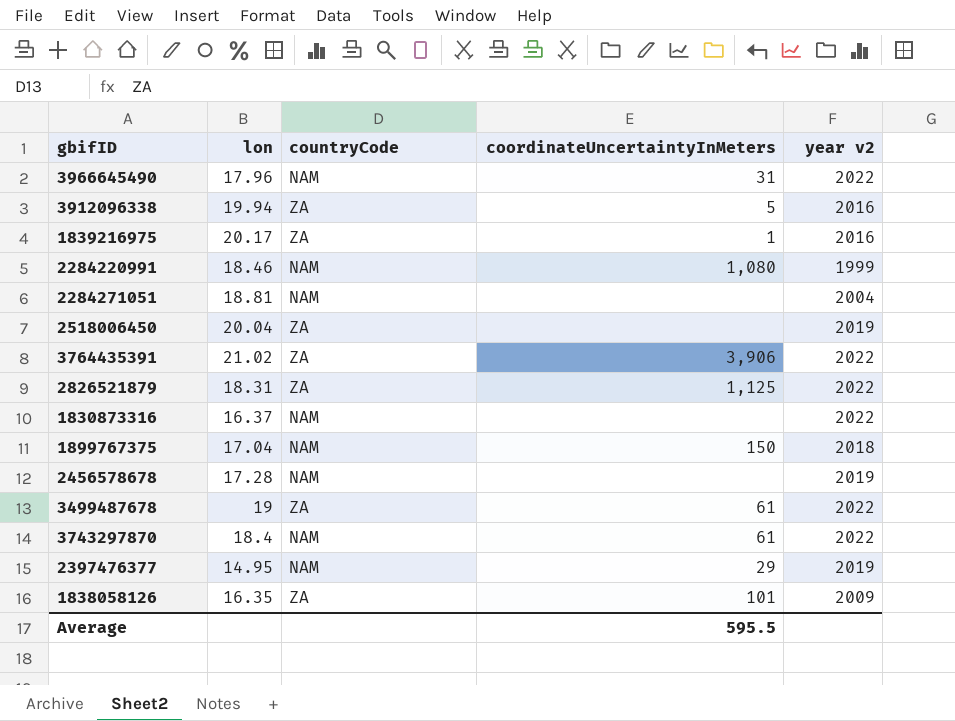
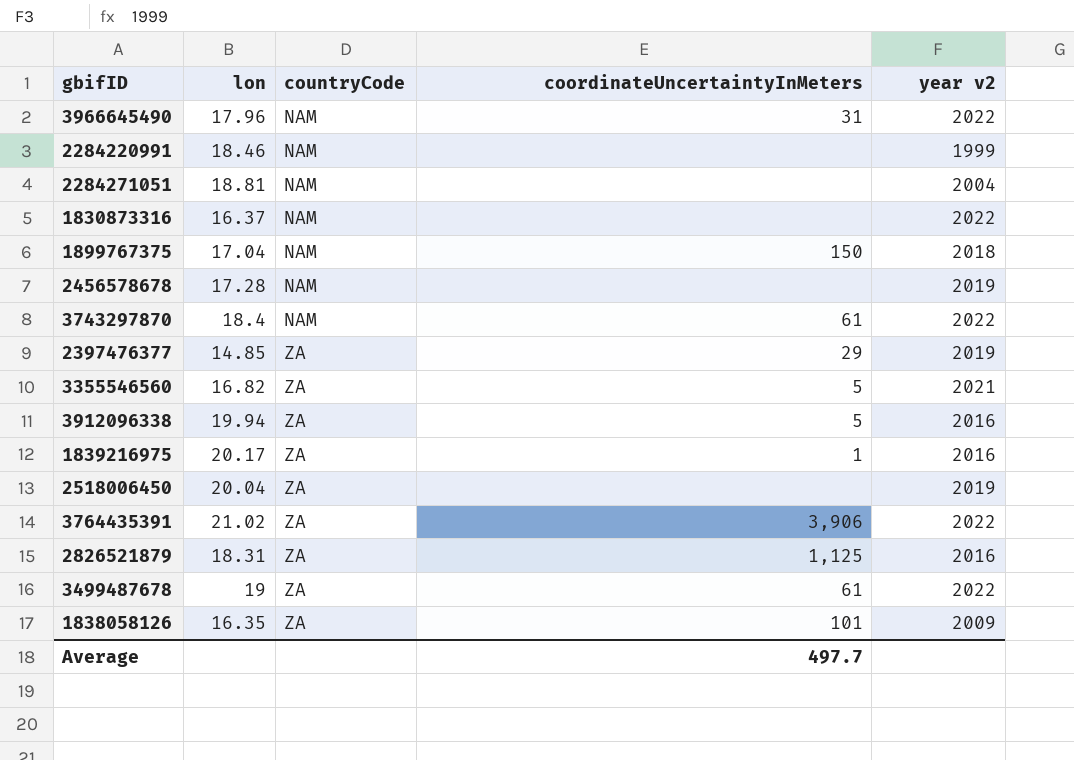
row order: none -> countryCode ascending
2284220991 | coordinateUncertaintyInMeters: 1,080 -> none
2397476377 | lon: 14.95 -> 14.85
2397476377 | countryCode: NAM -> ZA
row 3355546560: none -> 16.82 | ZA | 5 | 2021
2826521879 | year v2: 2022 -> 2016
Average | coordinateUncertaintyInMeters: 595.5 -> 497.7

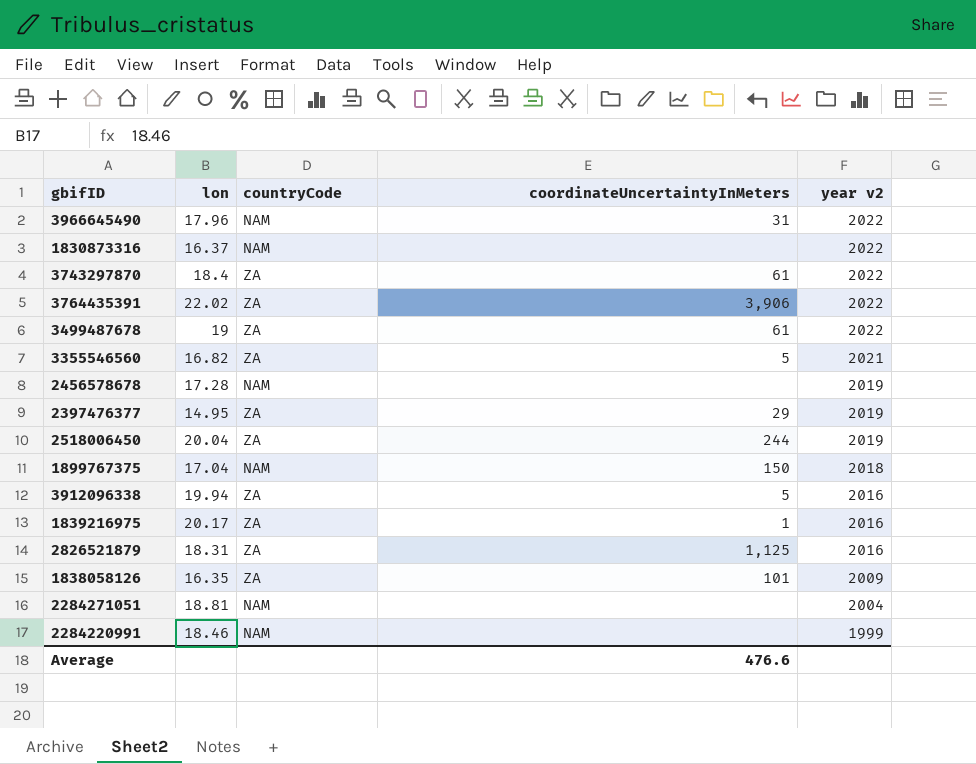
row order: countryCode ascending -> year v2 descending
3743297870 | countryCode: NAM -> ZA
3764435391 | lon: 21.02 -> 22.02
2397476377 | lon: 14.85 -> 14.95
2518006450 | coordinateUncertaintyInMeters: none -> 244
Average | coordinateUncertaintyInMeters: 497.7 -> 476.6

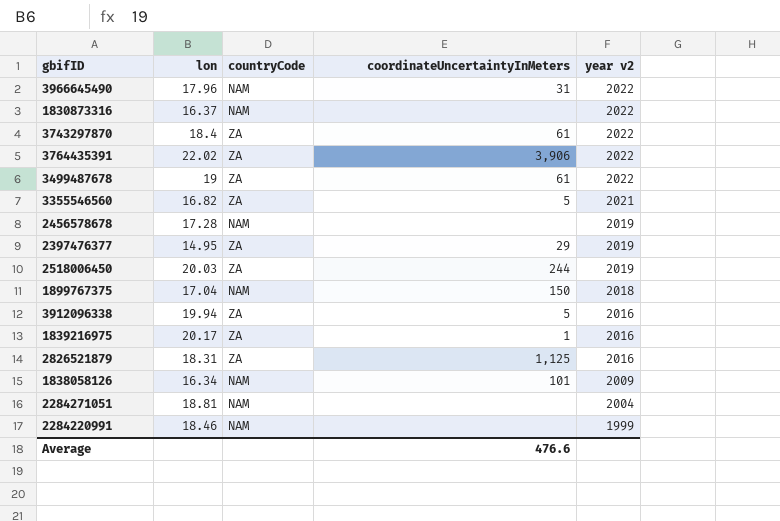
2518006450 | lon: 20.04 -> 20.03
1838058126 | lon: 16.35 -> 16.34
1838058126 | countryCode: ZA -> NAM

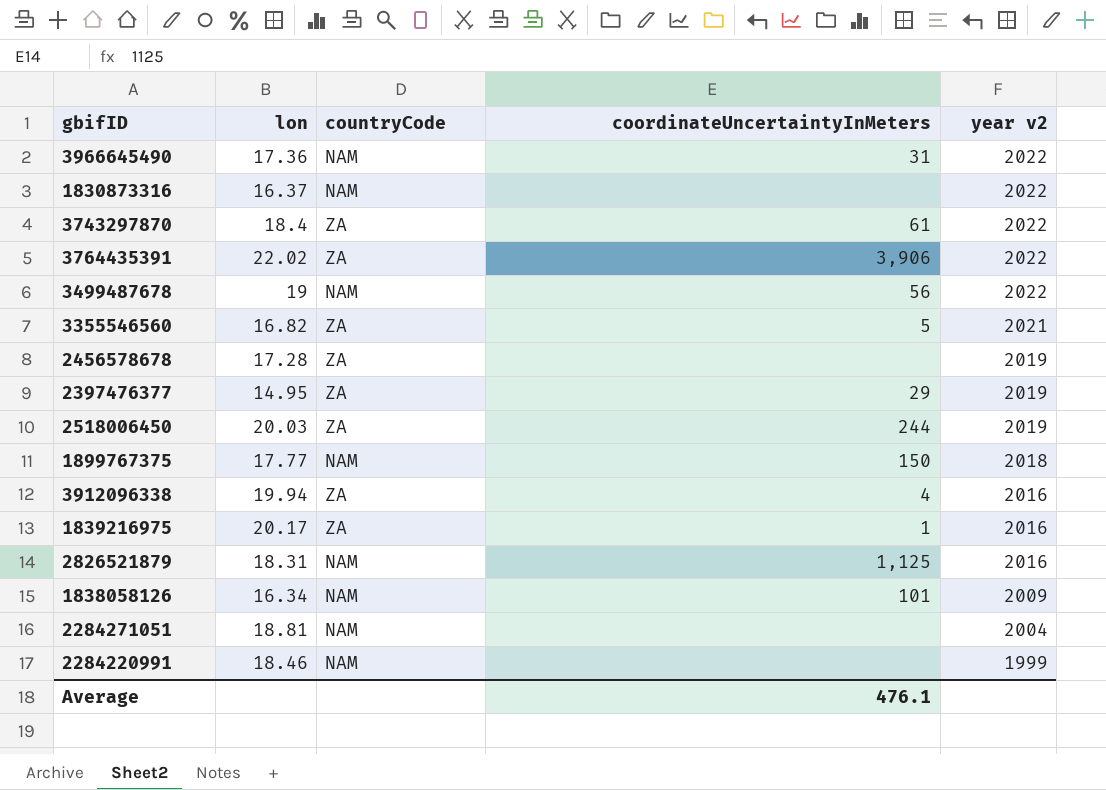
3966645490 | lon: 17.96 -> 17.36
3499487678 | countryCode: ZA -> NAM
3499487678 | coordinateUncertaintyInMeters: 61 -> 56
2456578678 | countryCode: NAM -> ZA
1899767375 | lon: 17.04 -> 17.77
3912096338 | coordinateUncertaintyInMeters: 5 -> 4
2826521879 | countryCode: ZA -> NAM
Average | coordinateUncertaintyInMeters: 476.6 -> 476.1

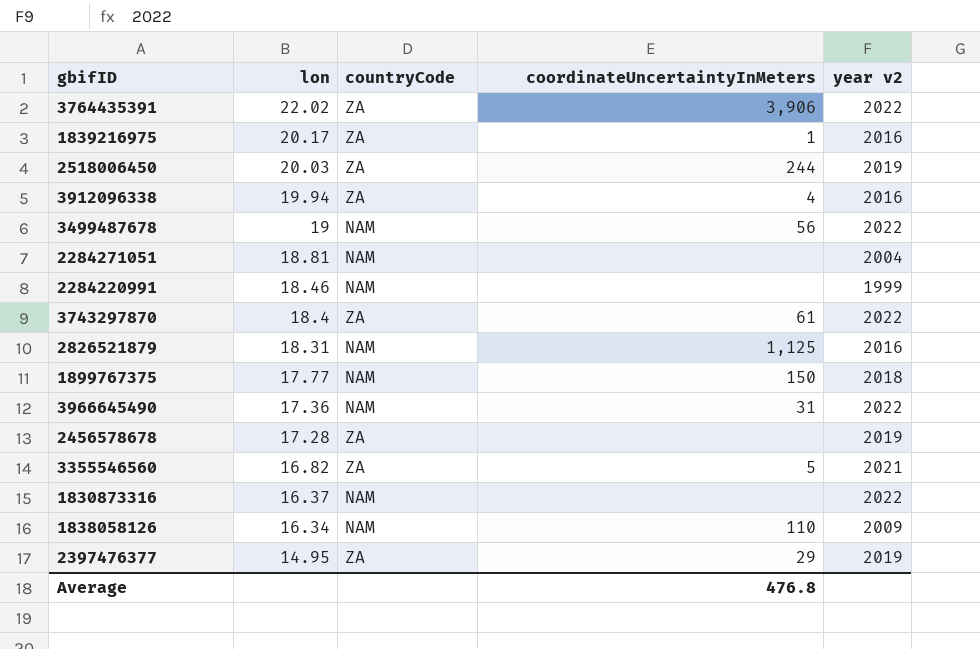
row order: year v2 descending -> lon descending
1838058126 | coordinateUncertaintyInMeters: 101 -> 110
Average | coordinateUncertaintyInMeters: 476.1 -> 476.8

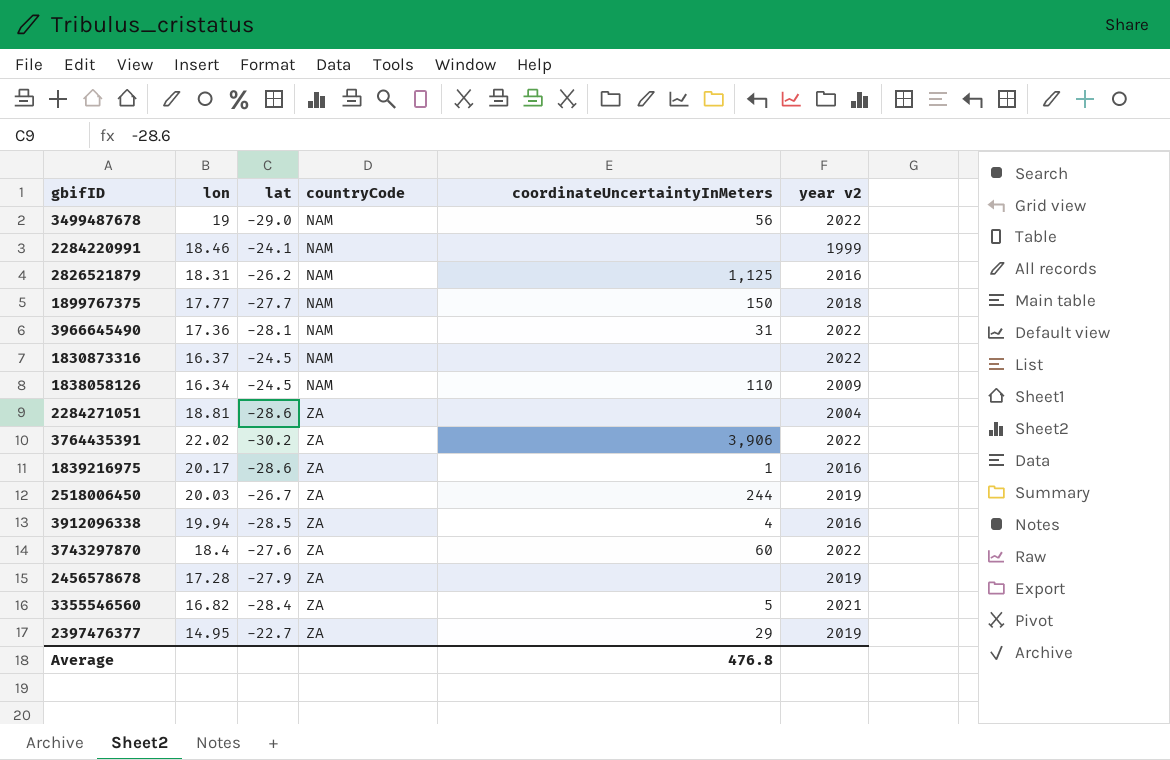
row order: lon descending -> countryCode ascending
column lat | position: none -> 3
2284271051 | countryCode: NAM -> ZA
3743297870 | coordinateUncertaintyInMeters: 61 -> 60

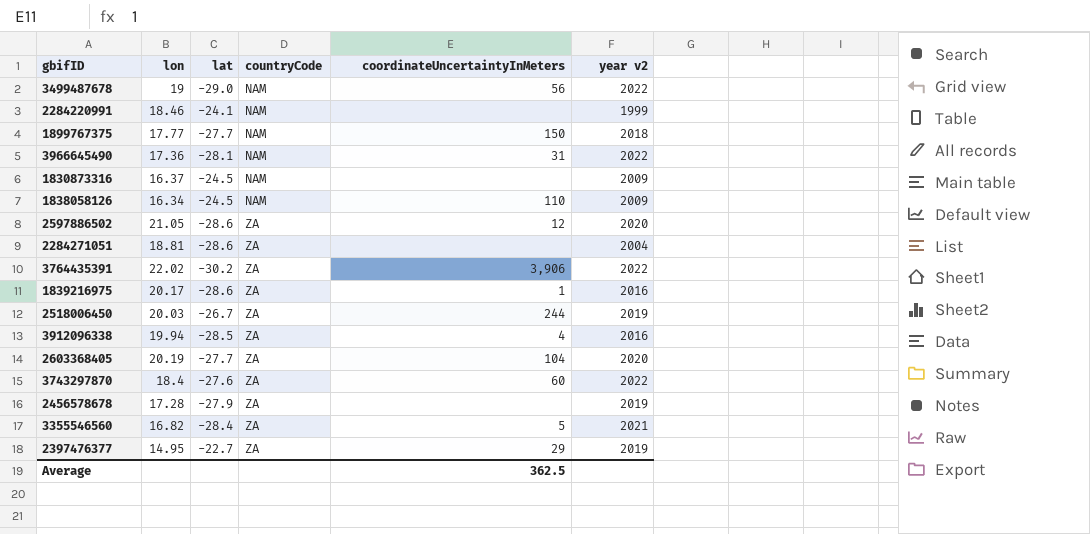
row 2826521879: 18.31 | -26.2 | NAM | 1,125 | 2016 -> none
1830873316 | year v2: 2022 -> 2009
row 2597886502: none -> 21.05 | -28.6 | ZA | 12 | 2020
row 2603368405: none -> 20.19 | -27.7 | ZA | 104 | 2020
Average | coordinateUncertaintyInMeters: 476.8 -> 362.5

